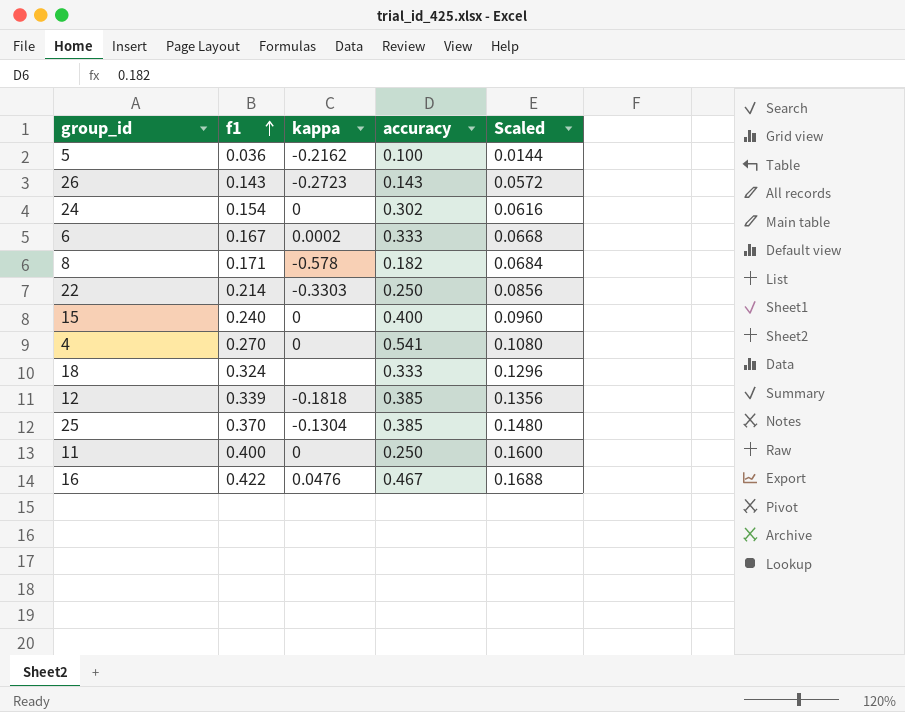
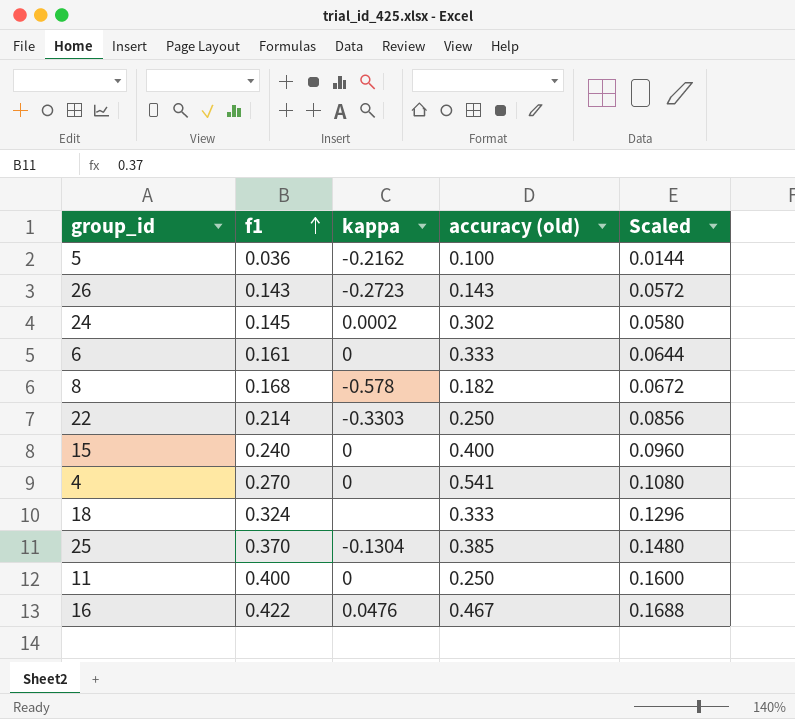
column name: accuracy -> accuracy (old)
row 12: 0.339 | -0.1818 | 0.385 | 0.1356 -> none
24 | f1: 0.154 -> 0.145
24 | kappa: 0 -> 0.0002
24 | Scaled: 0.0616 -> 0.0580
6 | f1: 0.167 -> 0.161
6 | kappa: 0.0002 -> 0
6 | Scaled: 0.0668 -> 0.0644
8 | f1: 0.171 -> 0.168
8 | Scaled: 0.0684 -> 0.0672

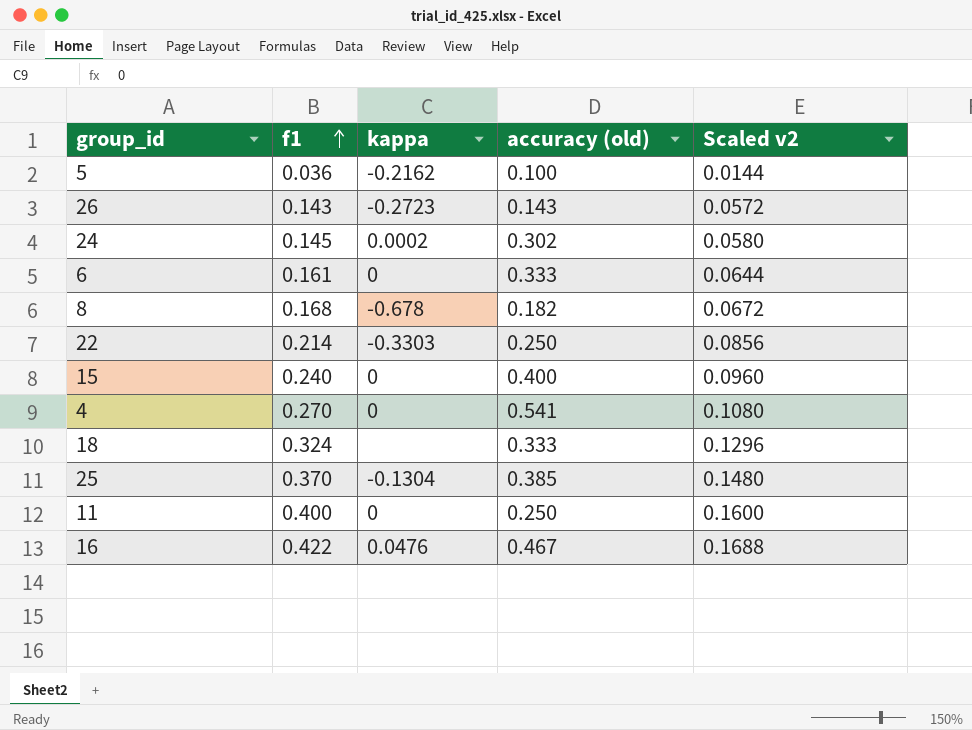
column name: Scaled -> Scaled v2
8 | kappa: -0.578 -> -0.678

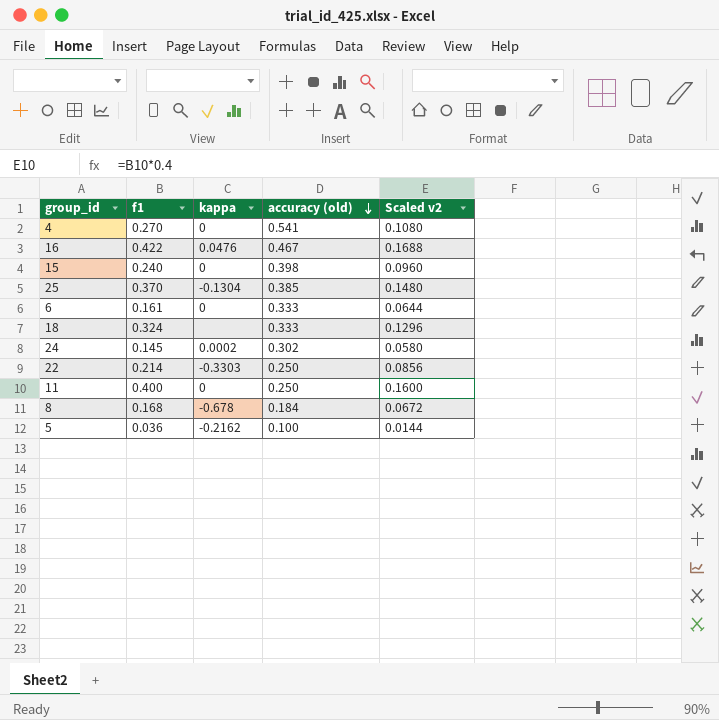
row order: f1 ascending -> accuracy (old) descending
row 26: 0.143 | -0.2723 | 0.143 | 0.0572 -> none
15 | accuracy (old): 0.400 -> 0.398
8 | accuracy (old): 0.182 -> 0.184

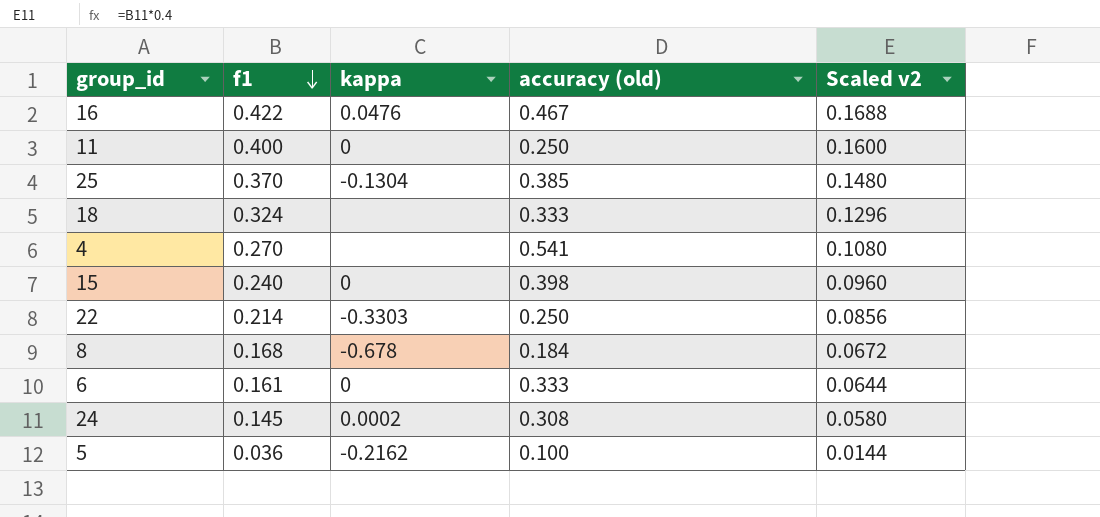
row order: accuracy (old) descending -> f1 descending
4 | kappa: 0 -> none
24 | accuracy (old): 0.302 -> 0.308

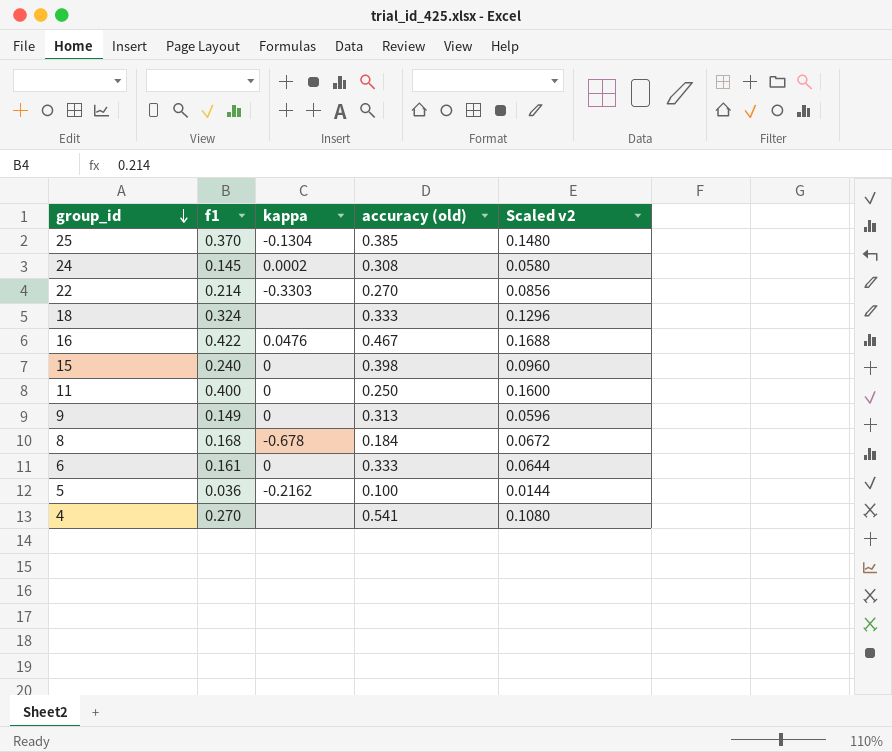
row order: f1 descending -> group_id descending
22 | accuracy (old): 0.250 -> 0.270
row 9: none -> 0.149 | 0 | 0.313 | 0.0596

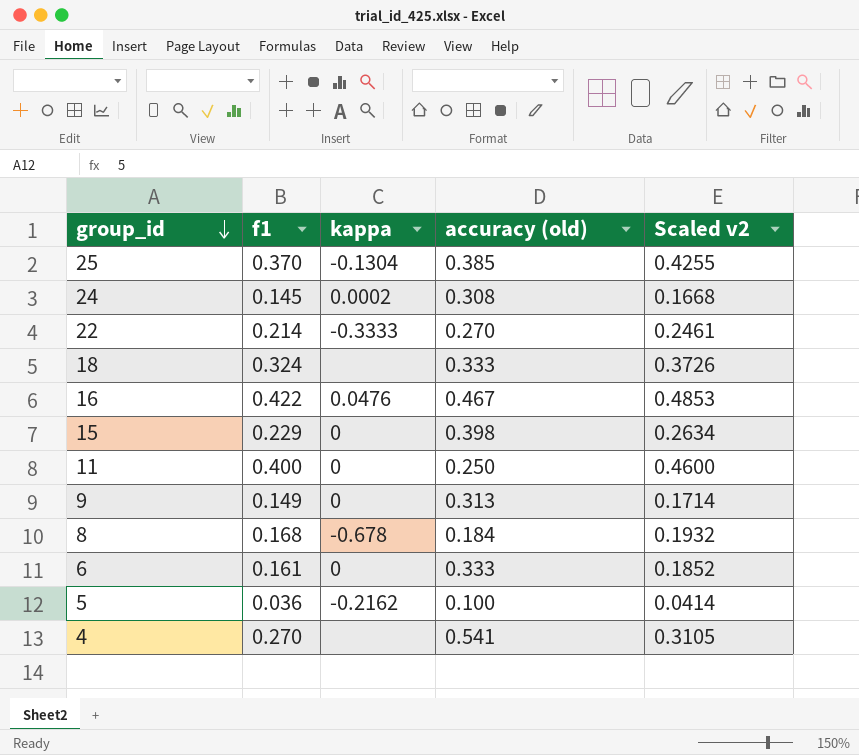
column Scaled v2 | formula: [f1] * 0.4 -> [f1] * 1.15
22 | kappa: -0.3303 -> -0.3333
15 | f1: 0.240 -> 0.229

